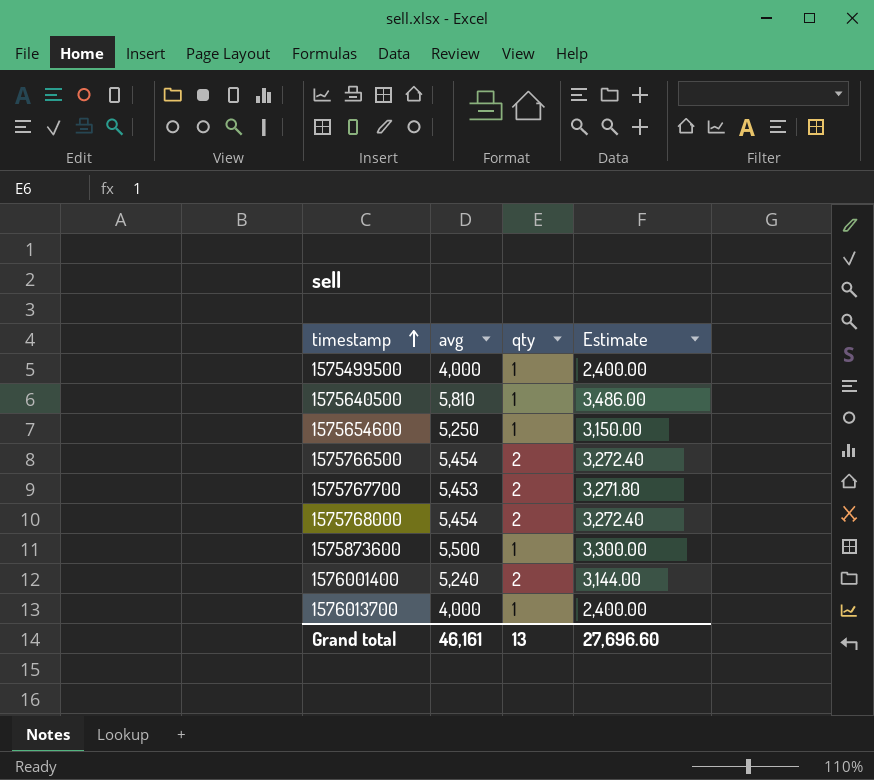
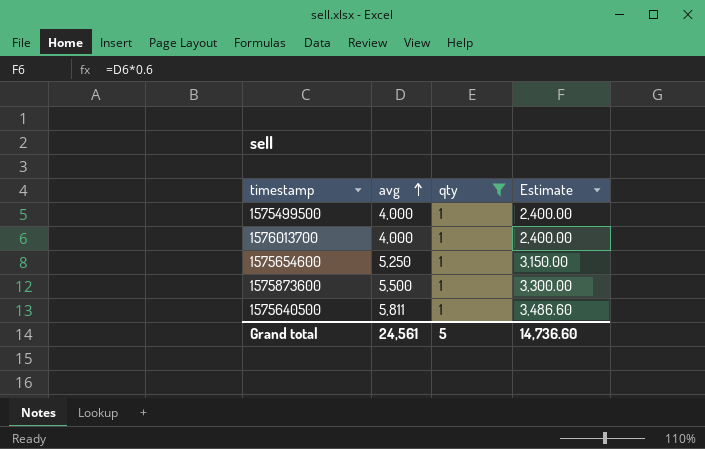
filter: none -> qty = 1
row order: timestamp ascending -> avg ascending
1575640500 | avg: 5,810 -> 5,811
1575640500 | Estimate: 3,486.00 -> 3,486.60
Grand total | avg: 46,161 -> 24,561
Grand total | qty: 13 -> 5
Grand total | Estimate: 27,696.60 -> 14,736.60

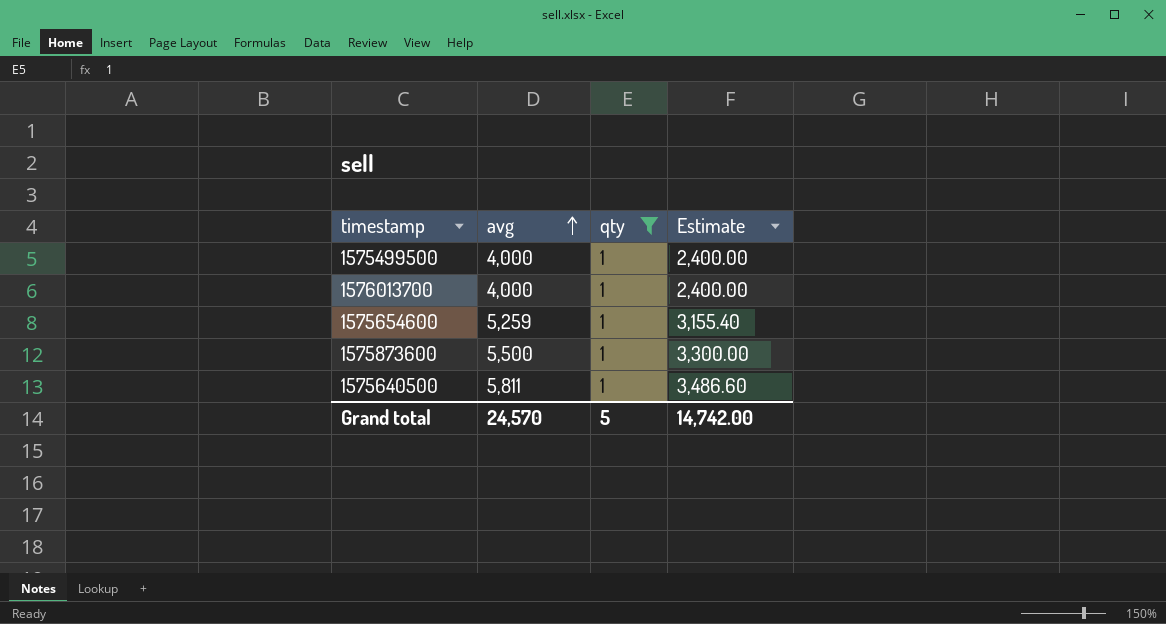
1575654600 | avg: 5,250 -> 5,259
1575654600 | Estimate: 3,150.00 -> 3,155.40
Grand total | avg: 24,561 -> 24,570
Grand total | Estimate: 14,736.60 -> 14,742.00

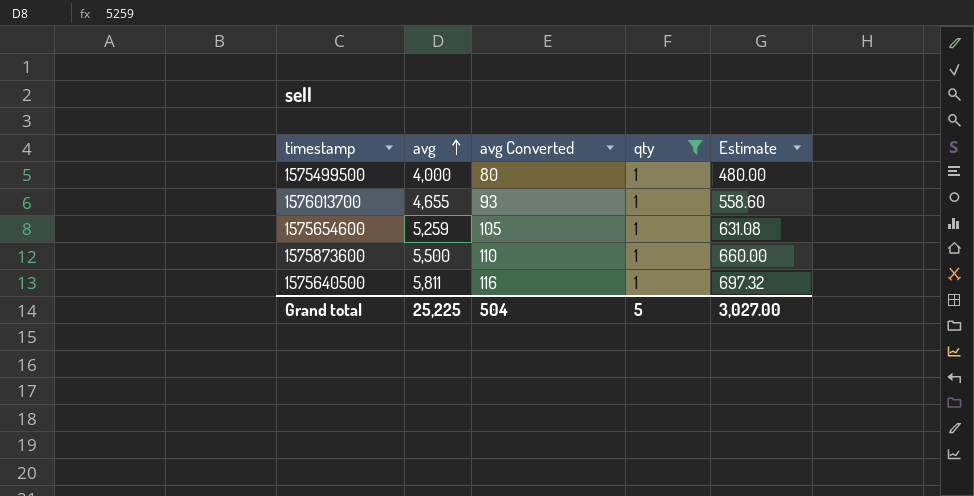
column avg Converted | formula: none -> [avg] * 0.02
column Estimate | formula: [avg] * 0.6 -> [avg] * 0.12
1576013700 | avg: 4,000 -> 4,655
Grand total | avg: 24,570 -> 25,225
Grand total | Estimate: 14,742.00 -> 3,027.00

